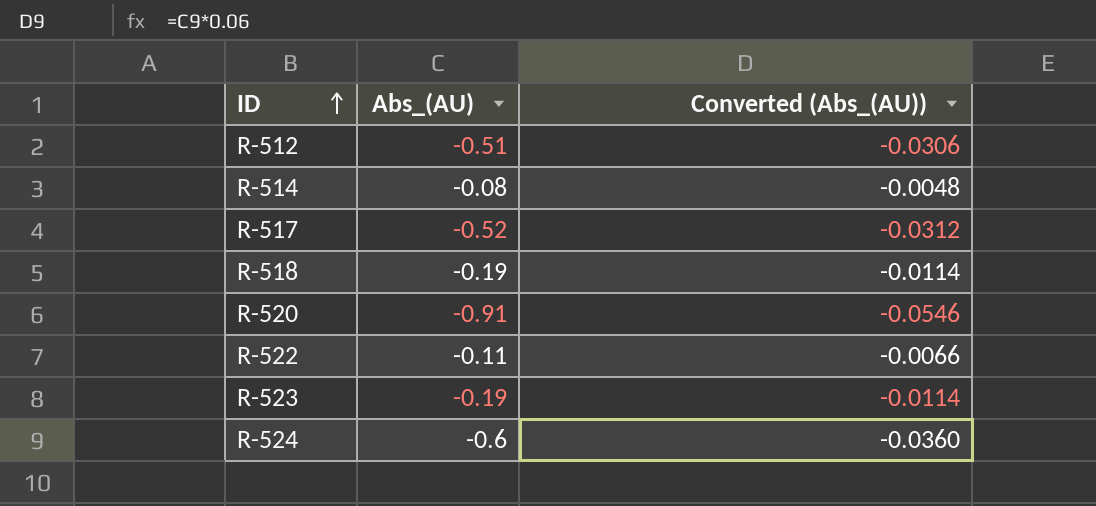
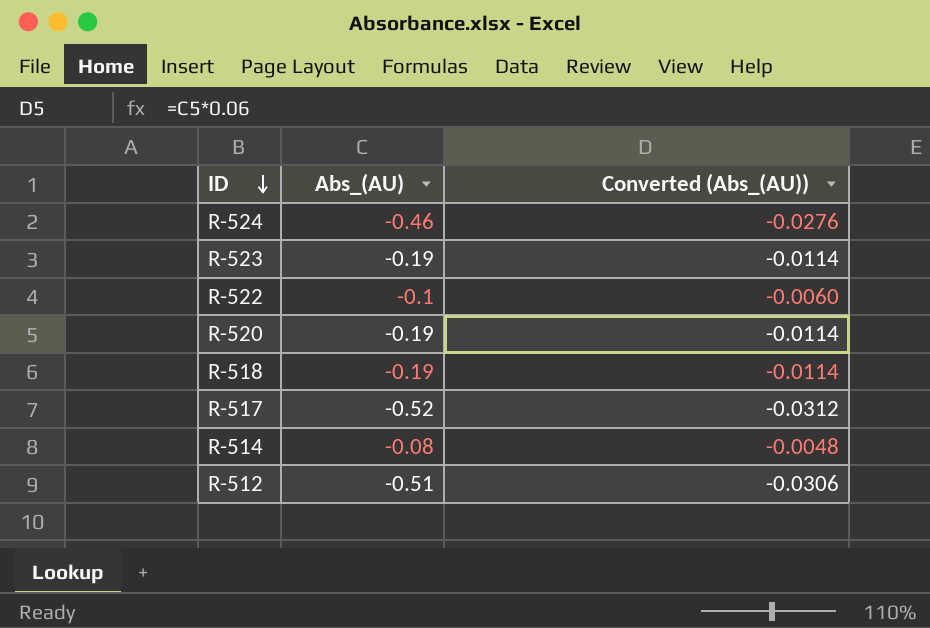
row order: ID ascending -> ID descending
R-524 | Abs_(AU): -0.6 -> -0.46
R-524 | Converted (Abs_(AU)): -0.0360 -> -0.0276
R-522 | Abs_(AU): -0.11 -> -0.1
R-522 | Converted (Abs_(AU)): -0.0066 -> -0.0060
R-520 | Abs_(AU): -0.91 -> -0.19
R-520 | Converted (Abs_(AU)): -0.0546 -> -0.0114

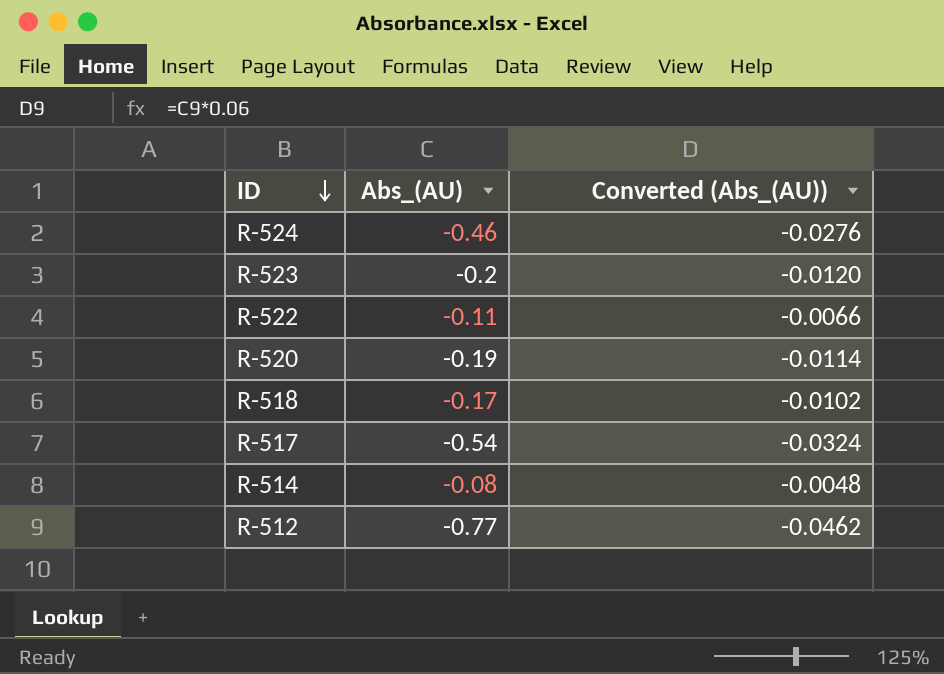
R-523 | Abs_(AU): -0.19 -> -0.2
R-523 | Converted (Abs_(AU)): -0.0114 -> -0.0120
R-522 | Abs_(AU): -0.1 -> -0.11
R-522 | Converted (Abs_(AU)): -0.0060 -> -0.0066
R-518 | Abs_(AU): -0.19 -> -0.17
R-518 | Converted (Abs_(AU)): -0.0114 -> -0.0102
R-517 | Abs_(AU): -0.52 -> -0.54
R-517 | Converted (Abs_(AU)): -0.0312 -> -0.0324
R-512 | Abs_(AU): -0.51 -> -0.77
R-512 | Converted (Abs_(AU)): -0.0306 -> -0.0462

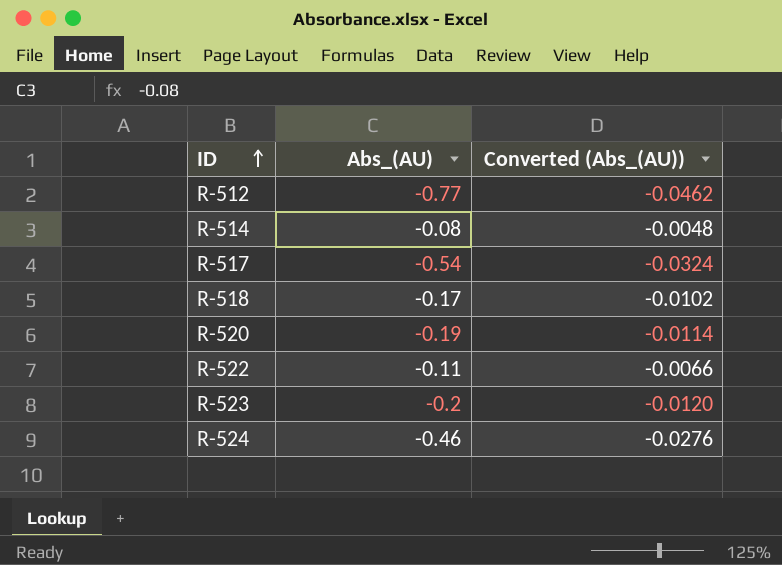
row order: ID descending -> ID ascending

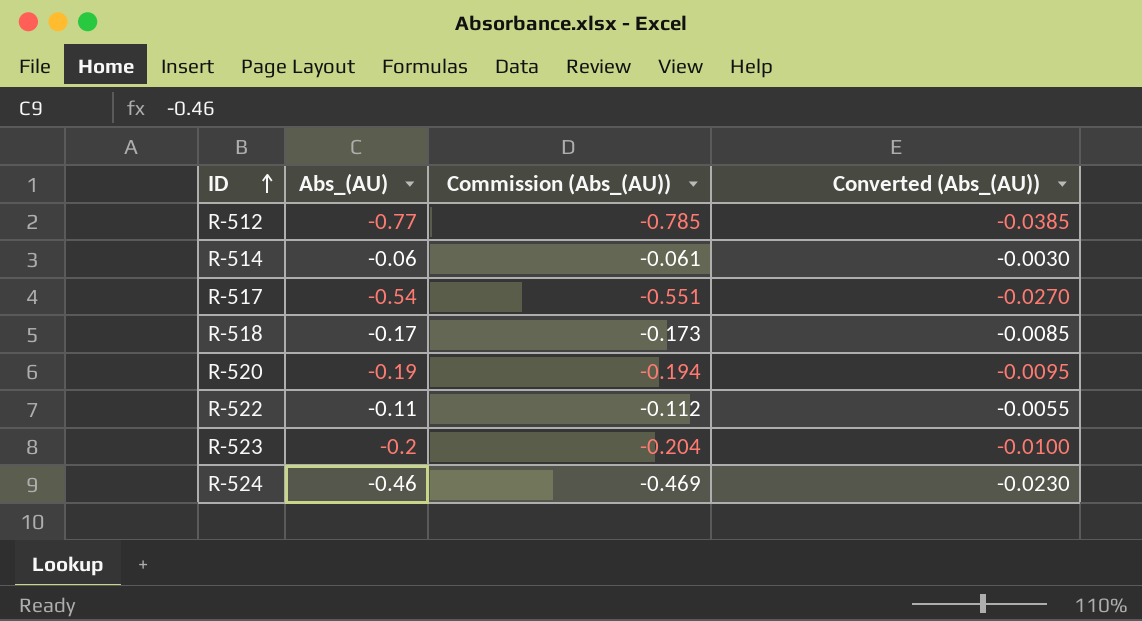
column Commission (Abs_(AU)) | formula: none -> [Abs_(AU)] * 1.02
column Converted (Abs_(AU)) | formula: [Abs_(AU)] * 0.06 -> [Abs_(AU)] * 0.05
R-514 | Abs_(AU): -0.08 -> -0.06

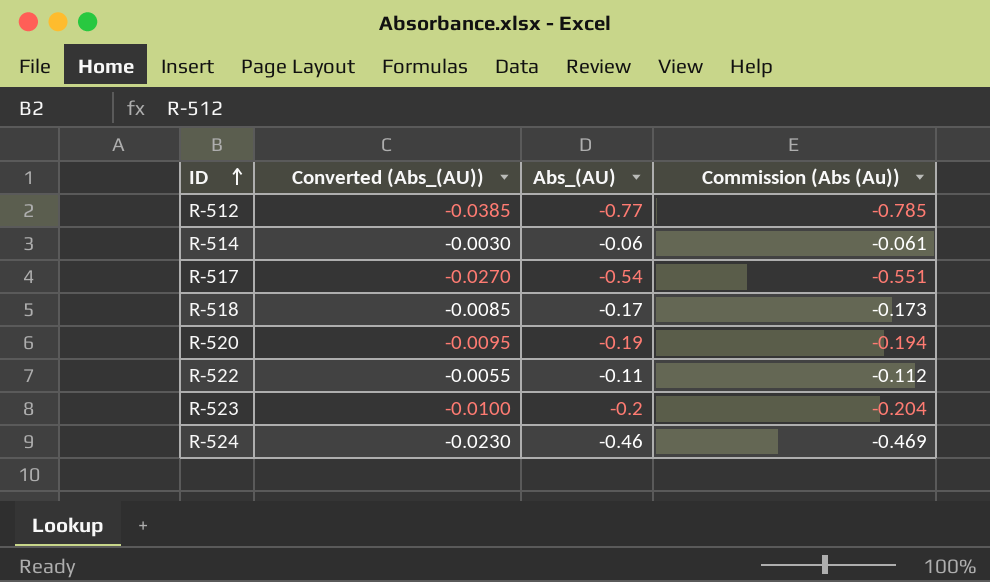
column Converted (Abs_(AU)) | position: 4 -> 2
column name: Commission (Abs_(AU)) -> Commission (Abs (Au))

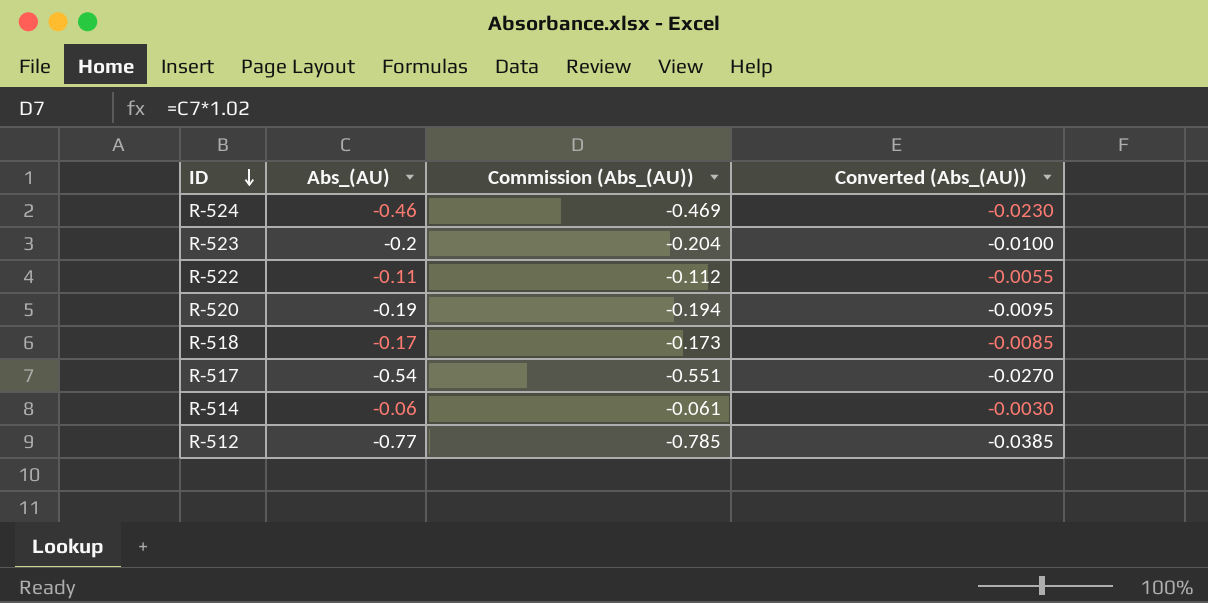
row order: ID ascending -> ID descending
column name: Commission (Abs (Au)) -> Commission (Abs_(AU))
column Converted (Abs_(AU)) | position: 2 -> 4

